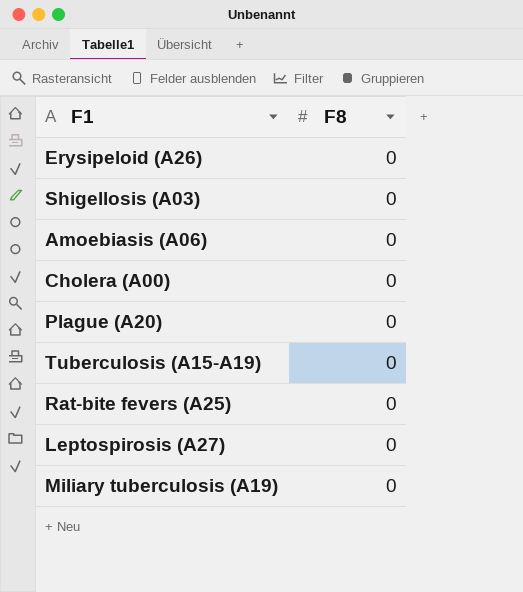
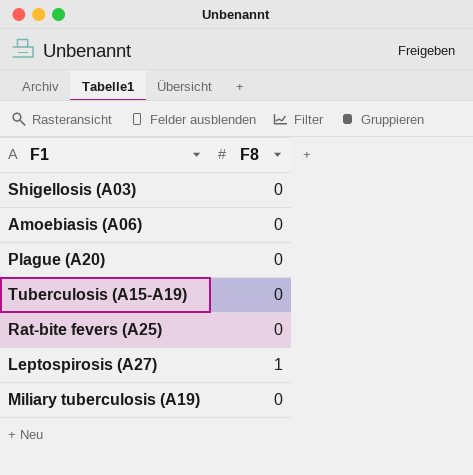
row Erysipeloid (A26): 0 -> none
row Cholera (A00): 0 -> none
Leptospirosis (A27) | F8: 0 -> 1

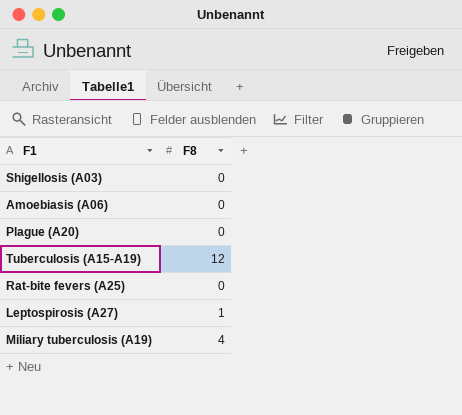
Tuberculosis (A15-A19) | F8: 0 -> 12
Miliary tuberculosis (A19) | F8: 0 -> 4

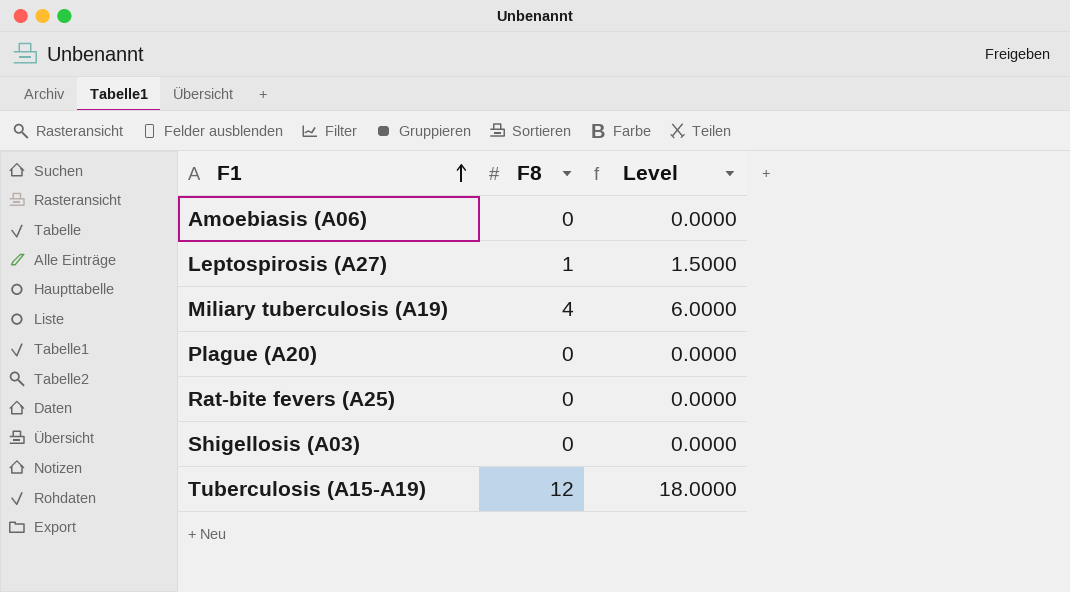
row order: none -> F1 ascending
column Level | formula: none -> [F8] * 1.5

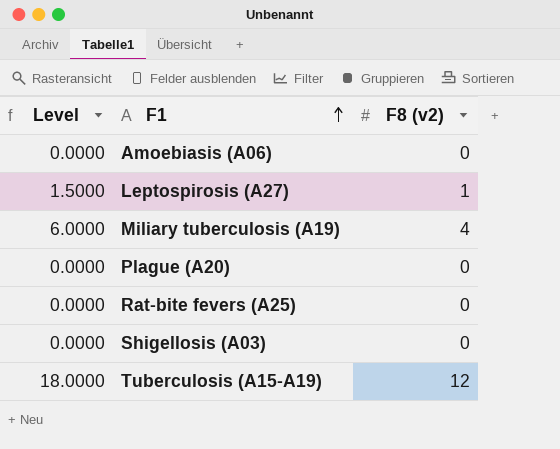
column Level | position: 3 -> 1
column name: F8 -> F8 (v2)

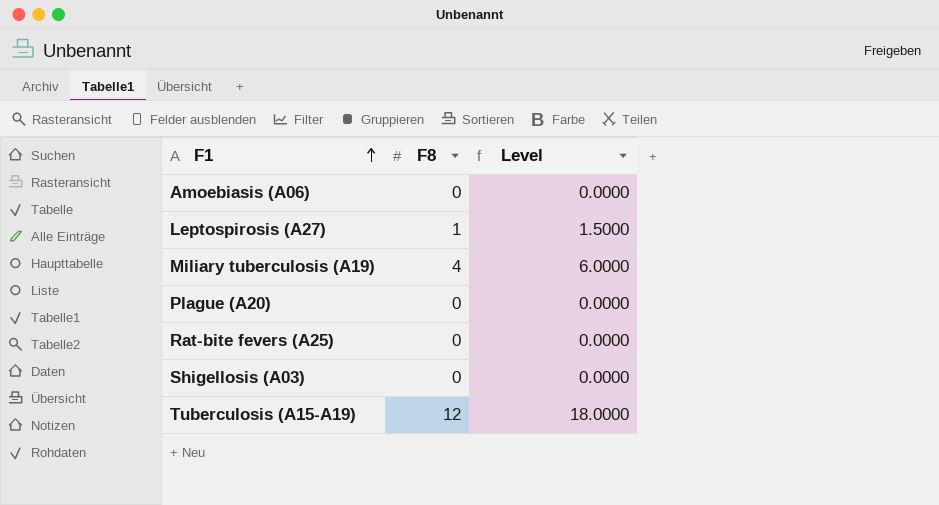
column name: F8 (v2) -> F8
column Level | position: 1 -> 3

